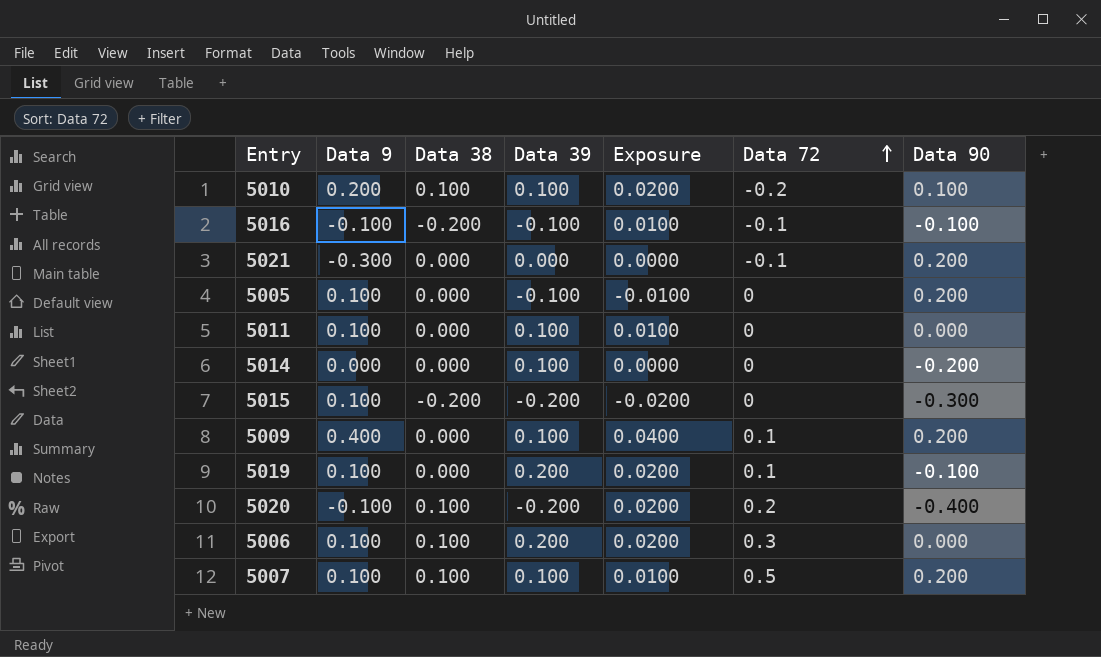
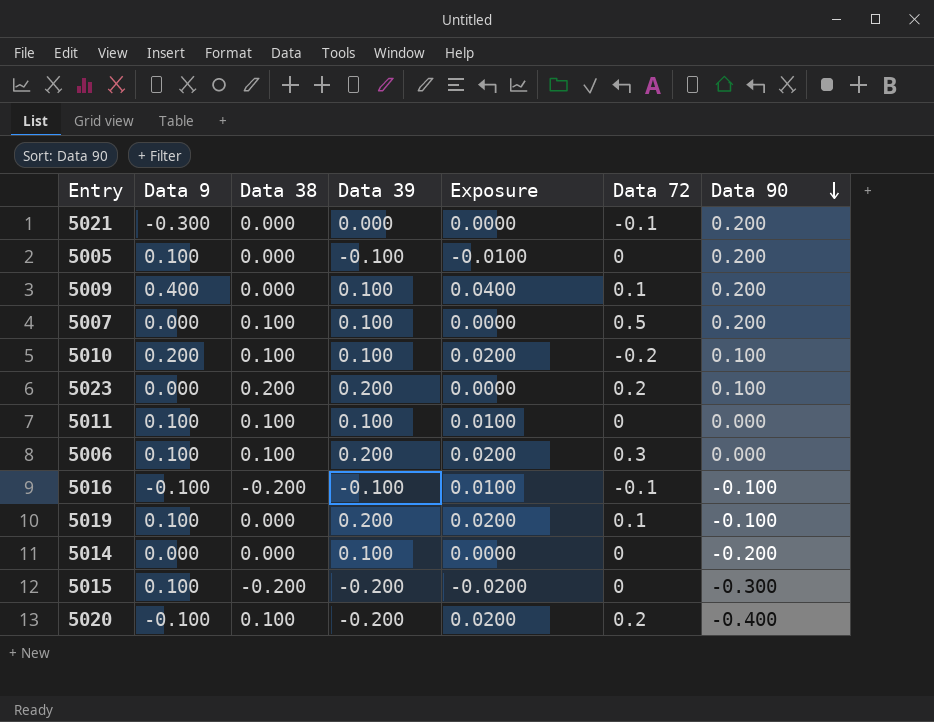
row order: Data 72 ascending -> Data 90 descending
5007 | Data 9: 0.100 -> 0.000
5007 | Exposure: 0.0100 -> 0.0000
row 5023: none -> 0.000 | 0.200 | 0.200 | 0.0000 | 0.2 | 0.100
5011 | Data 38: 0.000 -> 0.100

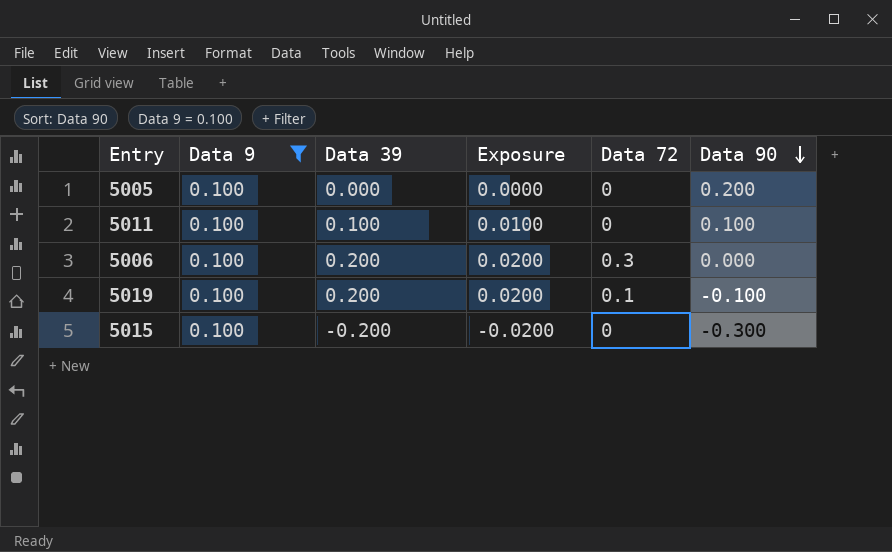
filter: none -> Data 9 = 0.100
column Data 38 | position: 3 -> none
5005 | Data 39: -0.100 -> 0.000
5005 | Exposure: -0.0100 -> 0.0000
5011 | Data 90: 0.000 -> 0.100

